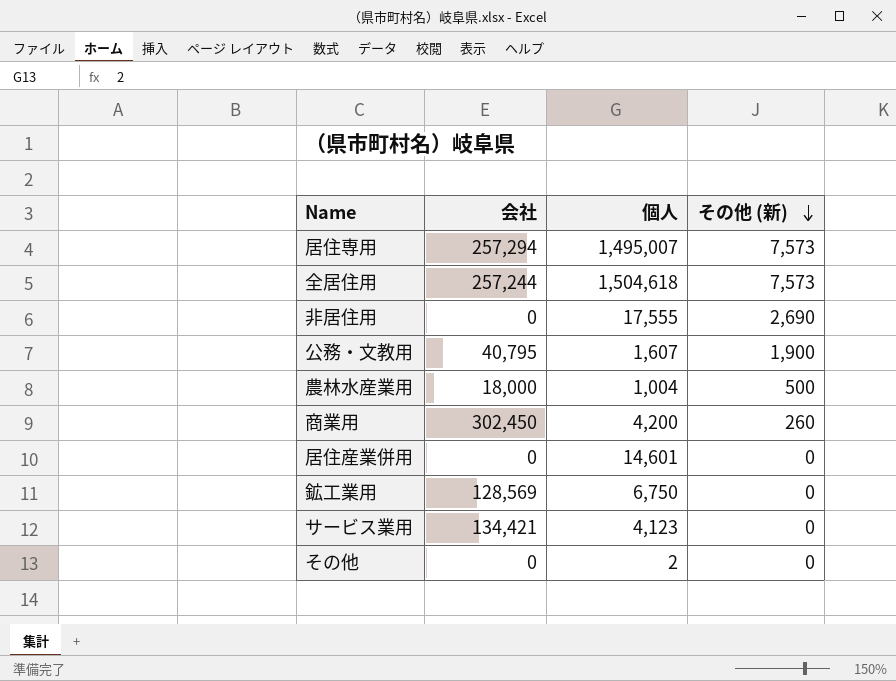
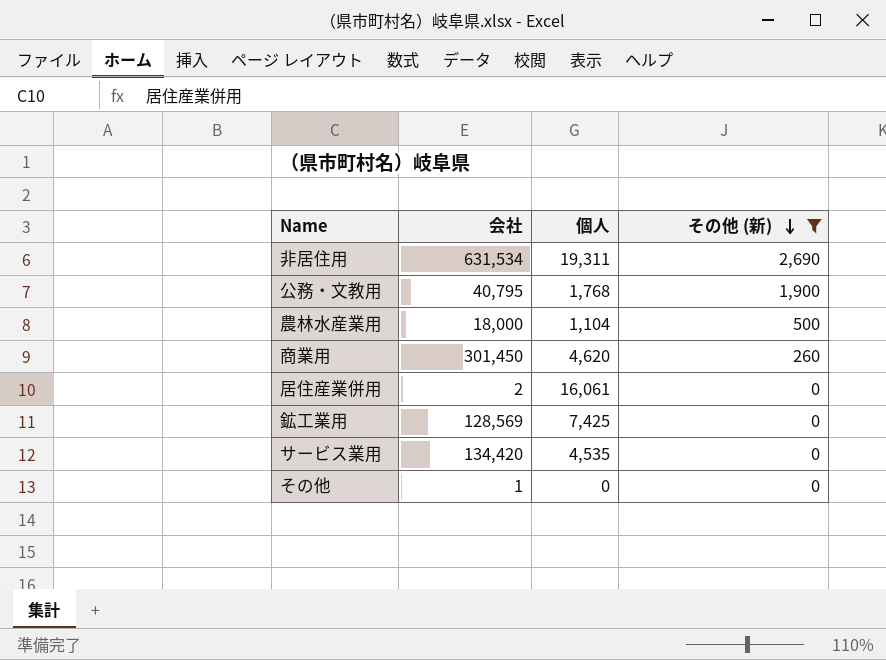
filter: none -> その他 (新) != 7,573
非居住用 | 会社: 0 -> 631,534
非居住用 | 個人: 17,555 -> 19,311
公務・文教用 | 個人: 1,607 -> 1,768
農林水産業用 | 個人: 1,004 -> 1,104
商業用 | 会社: 302,450 -> 301,450
商業用 | 個人: 4,200 -> 4,620
居住産業併用 | 会社: 0 -> 2
居住産業併用 | 個人: 14,601 -> 16,061
鉱工業用 | 個人: 6,750 -> 7,425
サービス業用 | 会社: 134,421 -> 134,420
サービス業用 | 個人: 4,123 -> 4,535
その他 | 会社: 0 -> 1
その他 | 個人: 2 -> 0

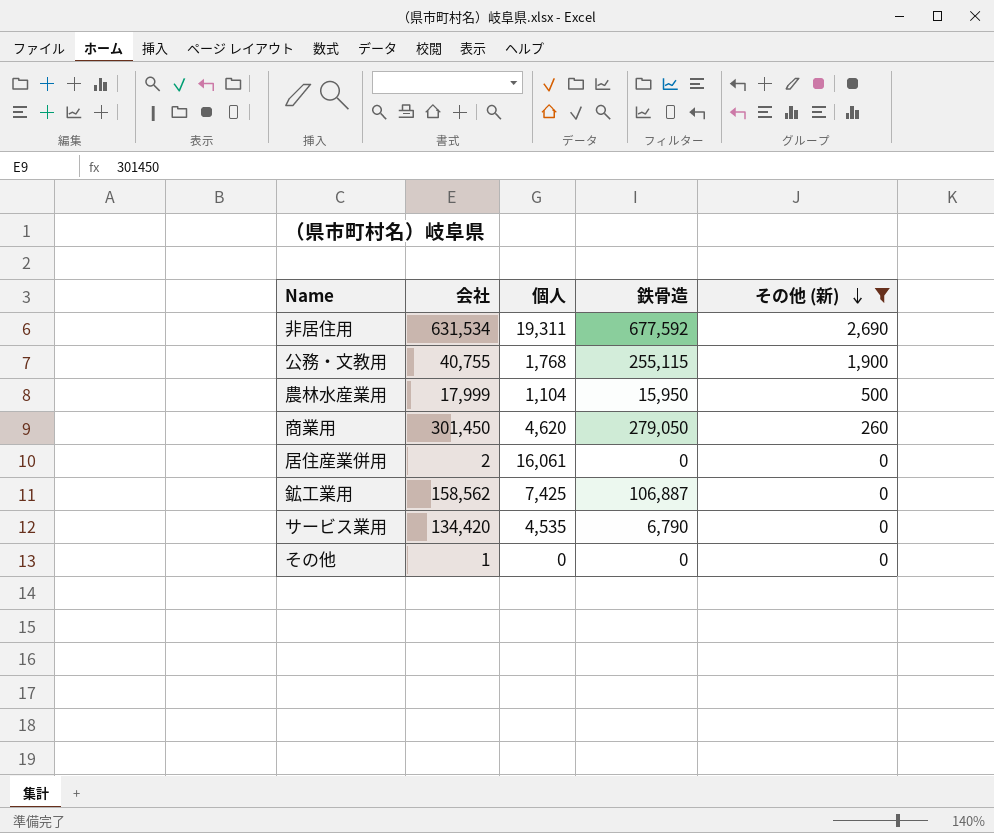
column 鉄骨造 | position: none -> 4
公務・文教用 | 会社: 40,795 -> 40,755
農林水産業用 | 会社: 18,000 -> 17,999
鉱工業用 | 会社: 128,569 -> 158,562

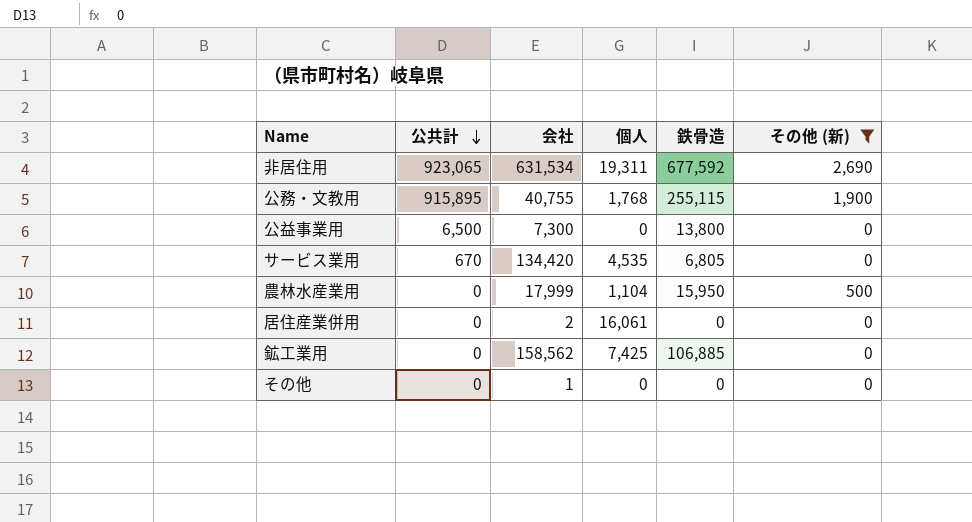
row order: その他 (新) descending -> 公共計 descending
column 公共計 | position: none -> 2
row 商業用: 301,450 | 4,620 | 279,050 | 260 -> none
row 公益事業用: none -> 6,500 | 7,300 | 0 | 13,800 | 0
サービス業用 | 鉄骨造: 6,790 -> 6,805
鉱工業用 | 鉄骨造: 106,887 -> 106,885

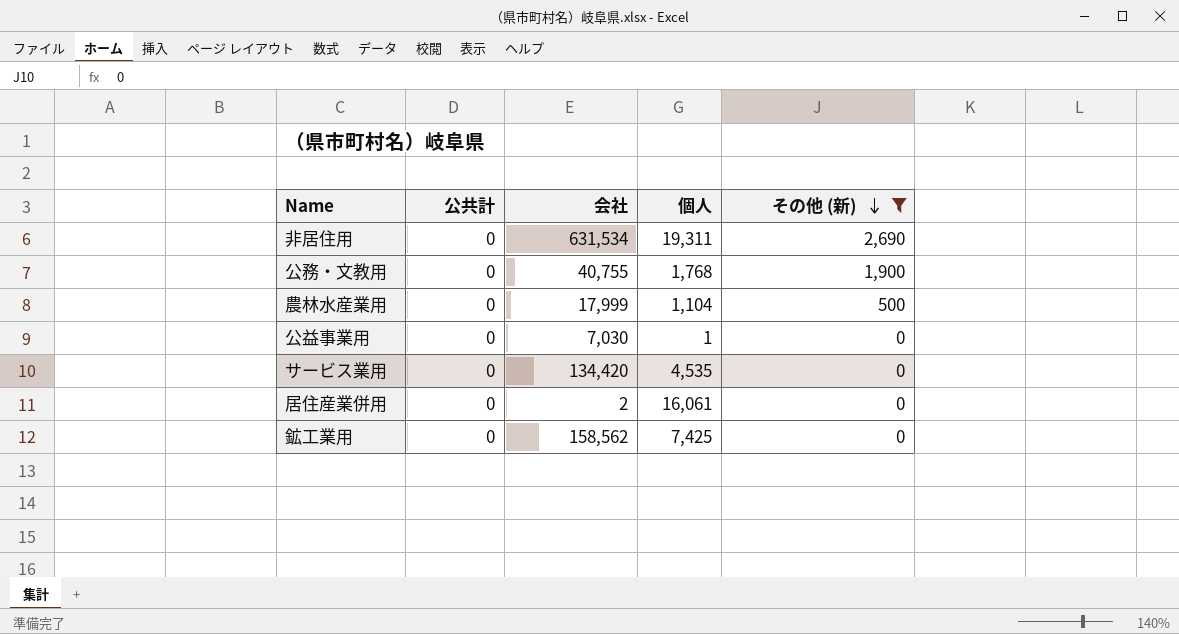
row order: 公共計 descending -> その他 (新) descending
column 鉄骨造 | position: 5 -> none
row その他: 0 | 1 | 0 | 0 | 0 -> none
非居住用 | 公共計: 923,065 -> 0
公務・文教用 | 公共計: 915,895 -> 0
公益事業用 | 公共計: 6,500 -> 0
公益事業用 | 会社: 7,300 -> 7,030
公益事業用 | 個人: 0 -> 1
サービス業用 | 公共計: 670 -> 0

